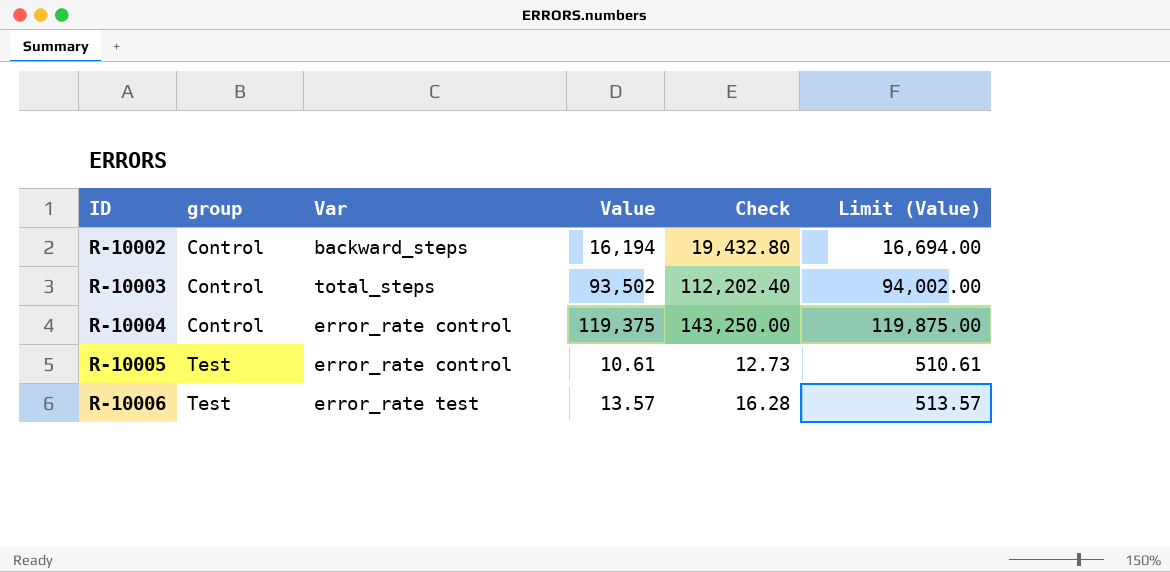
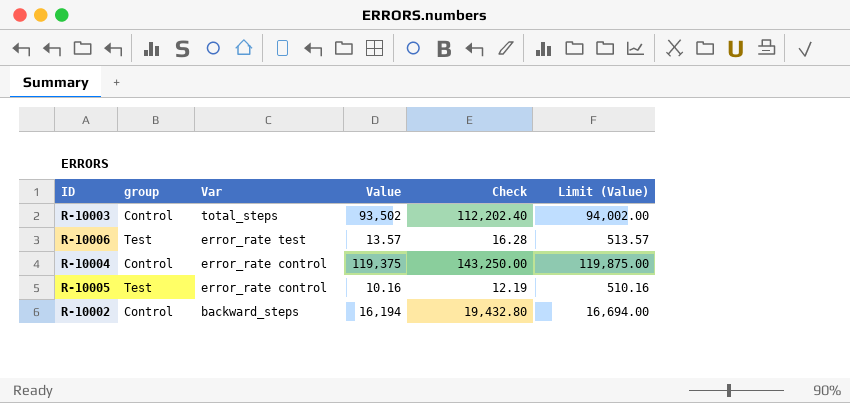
row order: ID ascending -> Var descending
R-10005 | Value: 10.61 -> 10.16
R-10005 | Check: 12.73 -> 12.19
R-10005 | Limit (Value): 510.61 -> 510.16

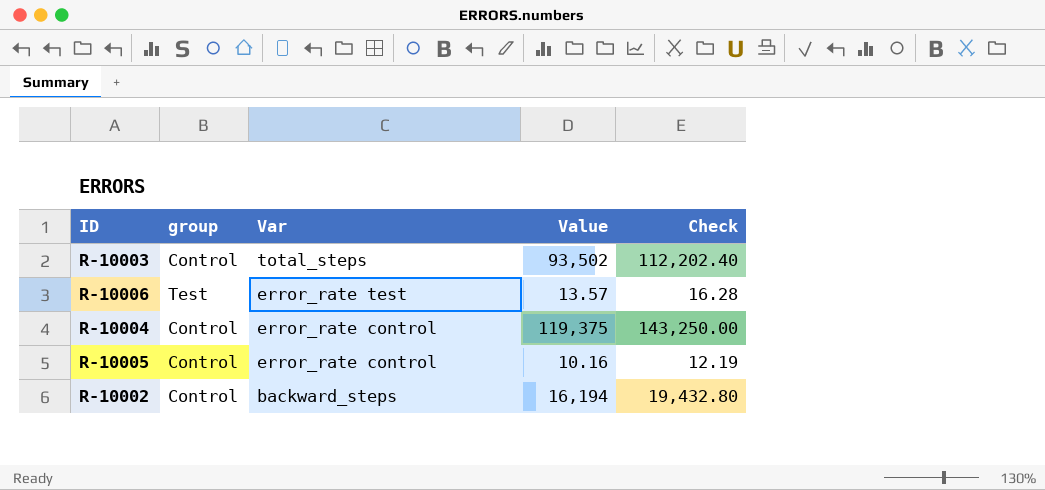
column Limit (Value) | formula: [Value] + 500 -> none
R-10005 | group: Test -> Control

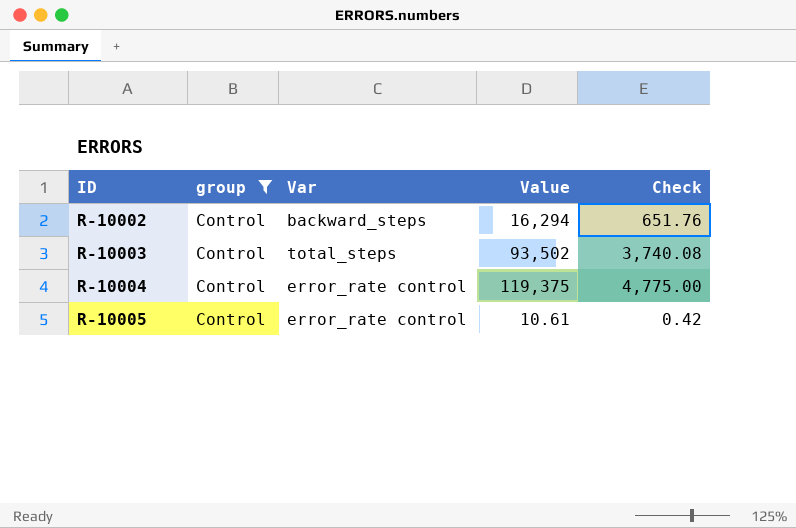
filter: none -> group = Control
row order: Var descending -> ID ascending
column Check | formula: [Value] * 1.2 -> [Value] * 0.04
R-10002 | Value: 16,194 -> 16,294
R-10005 | Value: 10.16 -> 10.61

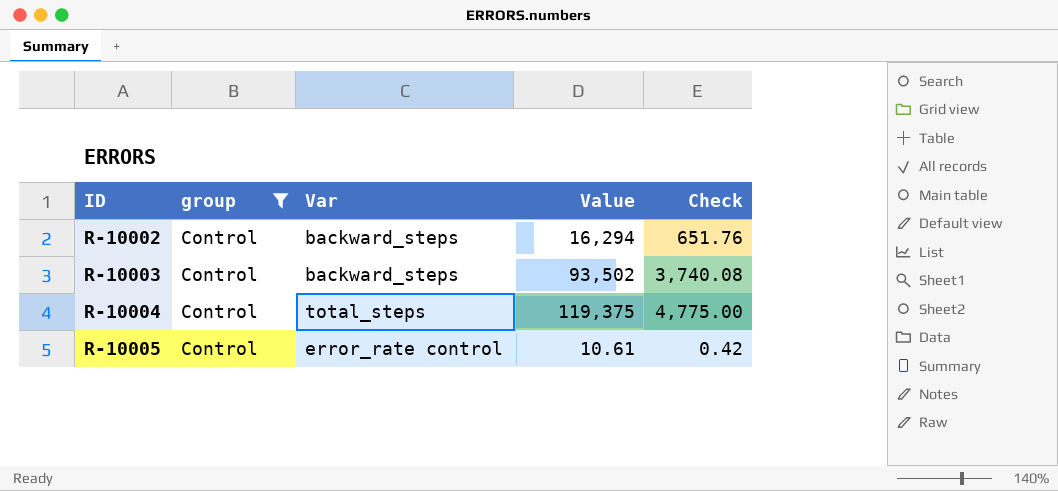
R-10003 | Var: total_steps -> backward_steps
R-10004 | Var: error_rate control -> total_steps

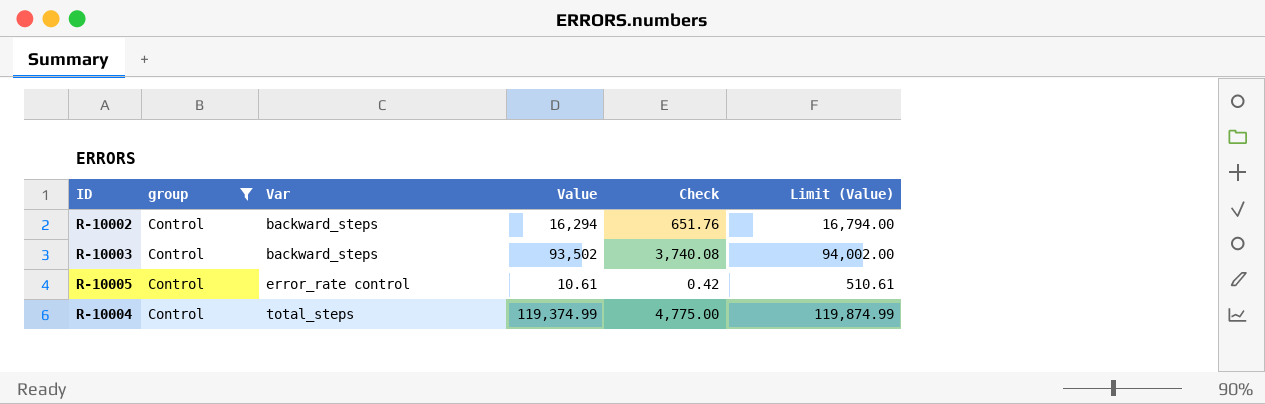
row order: ID ascending -> Var ascending
column Limit (Value) | formula: none -> [Value] + 500
R-10004 | Value: 119,375 -> 119,374.99

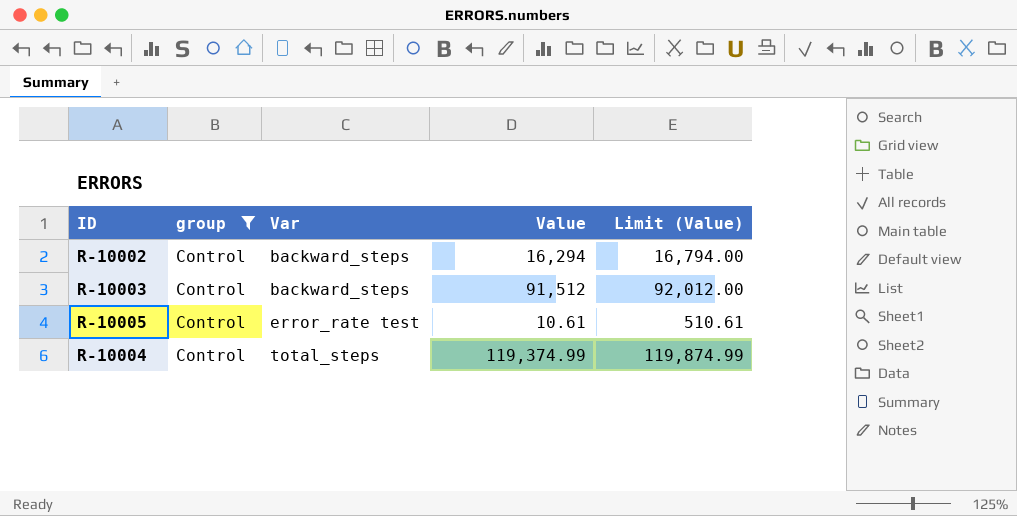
column Check | formula: [Value] * 0.04 -> none
R-10003 | Value: 93,502 -> 91,512
R-10003 | Limit (Value): 94,002.00 -> 92,012.00
R-10005 | Var: error_rate control -> error_rate test

